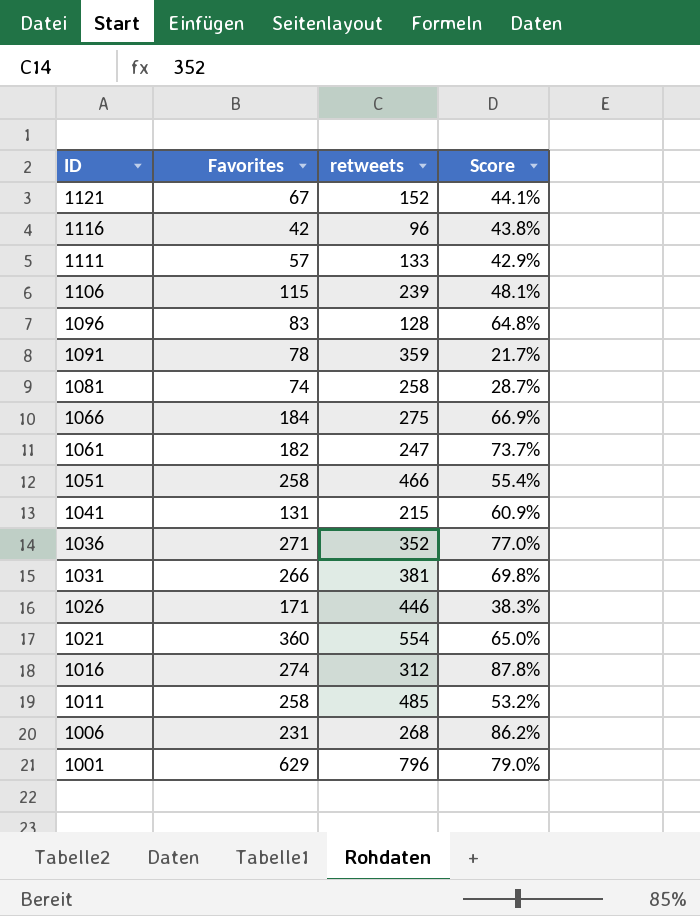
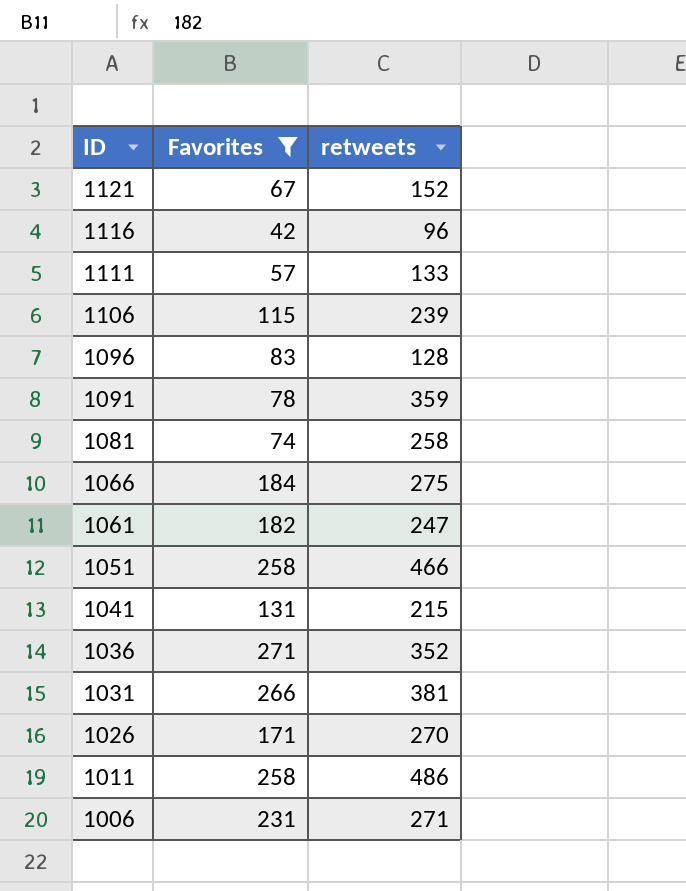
filter: none -> Favorites <= 271
column Score | formula: [Favorites] / [retweets] -> none
1026 | retweets: 446 -> 270
1011 | retweets: 485 -> 486
1006 | retweets: 268 -> 271

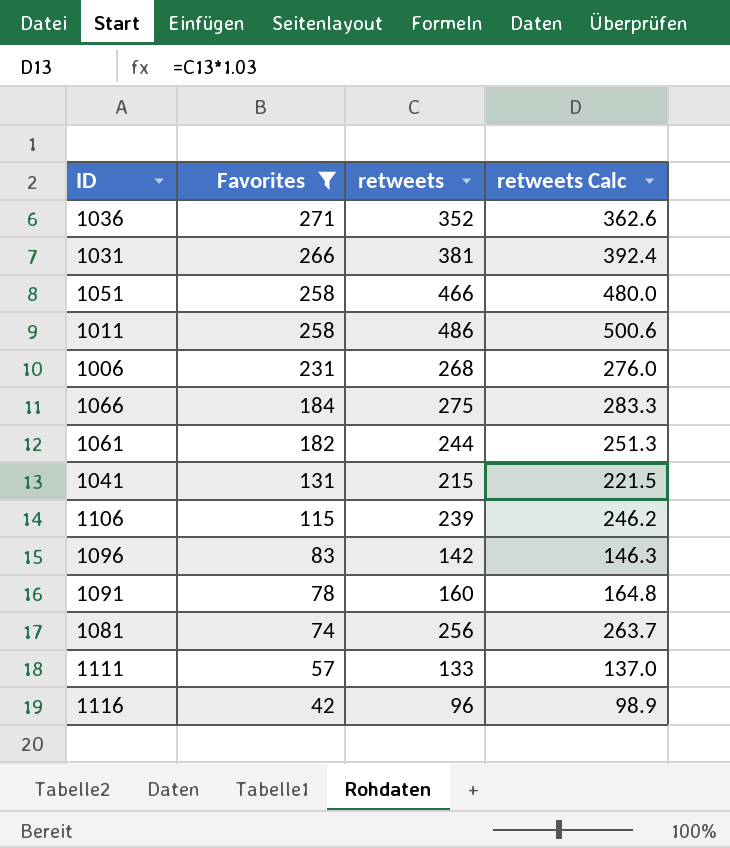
row order: ID descending -> Favorites descending
column retweets Calc | formula: none -> [retweets] * 1.03
row 1121: 67 | 152 -> none
row 1026: 171 | 270 -> none
1006 | retweets: 271 -> 268
1061 | retweets: 247 -> 244
1096 | retweets: 128 -> 142
1091 | retweets: 359 -> 160
1081 | retweets: 258 -> 256

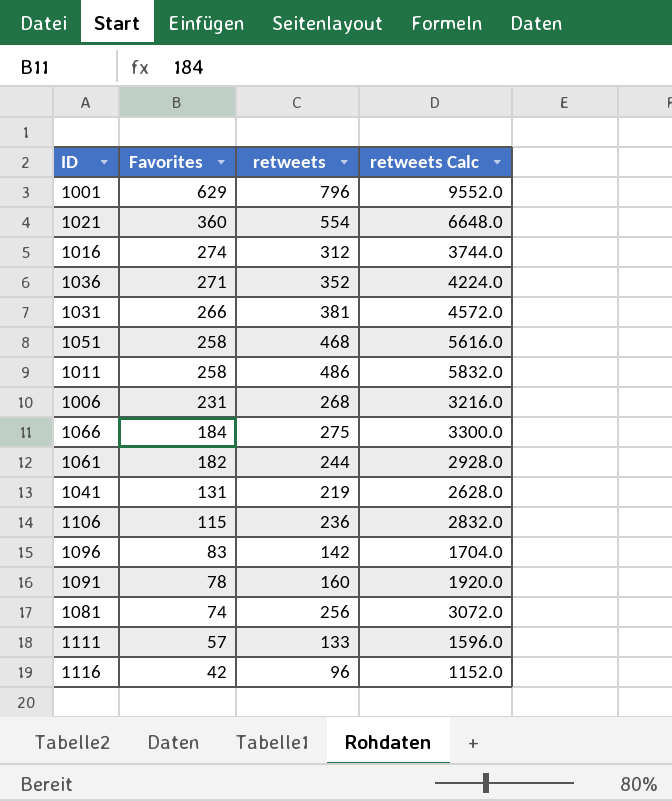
filter: Favorites <= 271 -> none
column retweets Calc | formula: [retweets] * 1.03 -> [retweets] * 12
1051 | retweets: 466 -> 468
1041 | retweets: 215 -> 219
1106 | retweets: 239 -> 236

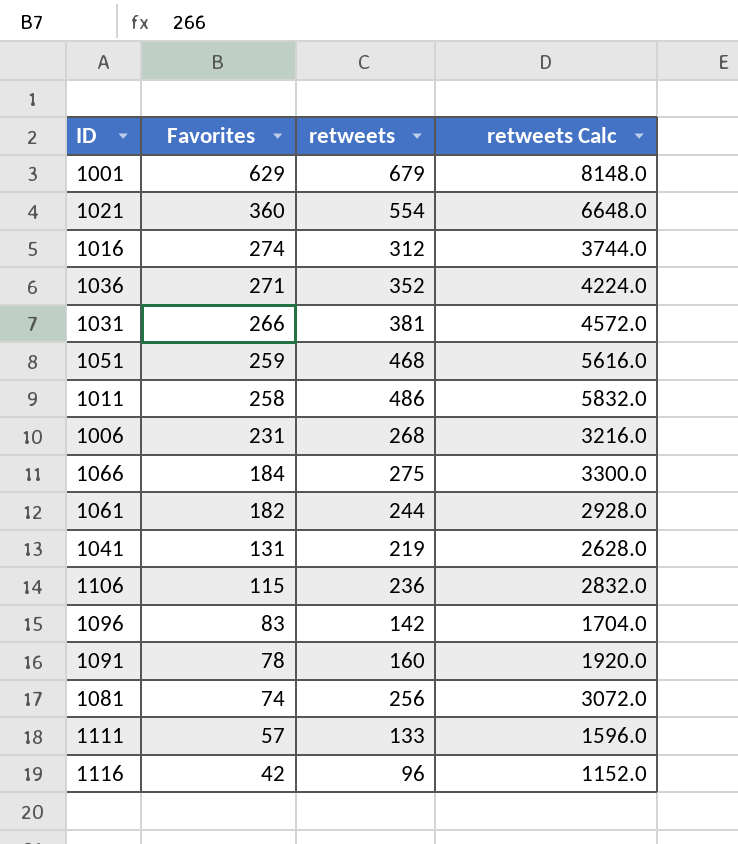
1001 | retweets: 796 -> 679
1001 | retweets Calc: 9552.0 -> 8148.0
1051 | Favorites: 258 -> 259

